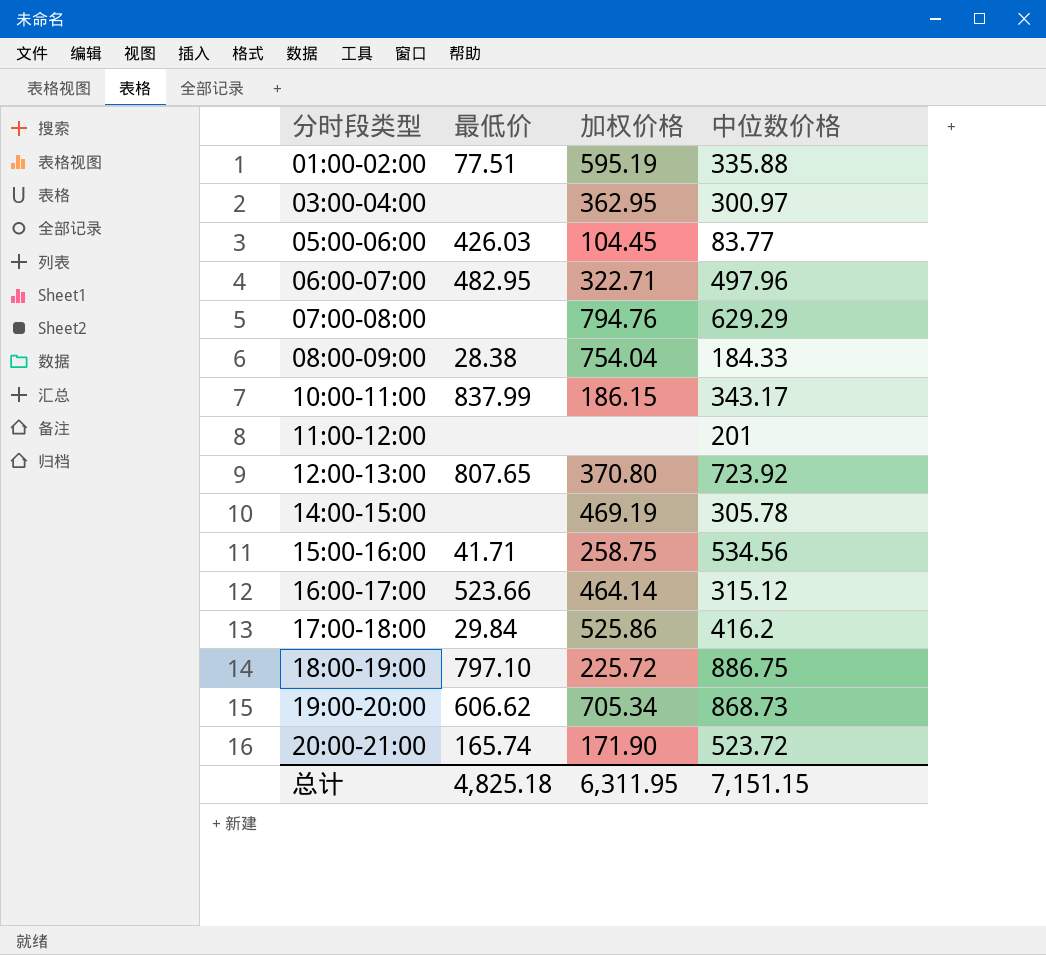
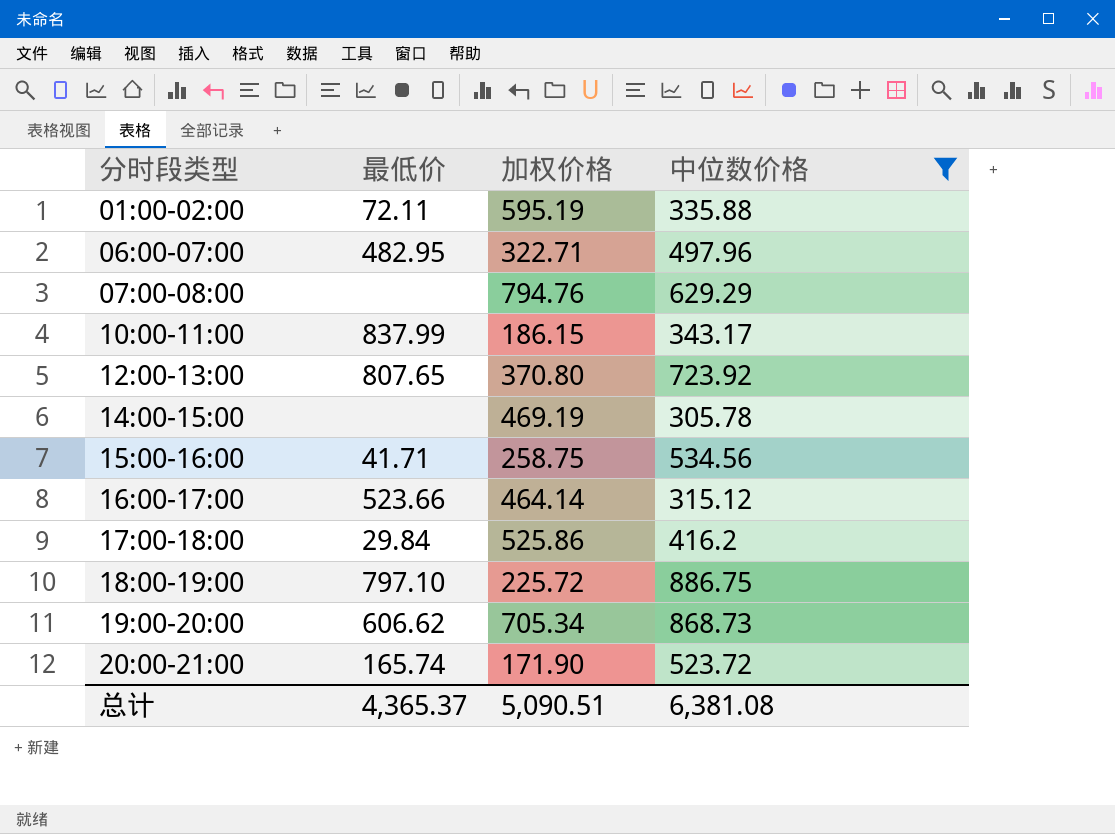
filter: none -> 中位数价格 >= 305.78
01:00-02:00 | 最低价: 77.51 -> 72.11
总计 | 最低价: 4,825.18 -> 4,365.37
总计 | 加权价格: 6,311.95 -> 5,090.51
总计 | 中位数价格: 7,151.15 -> 6,381.08

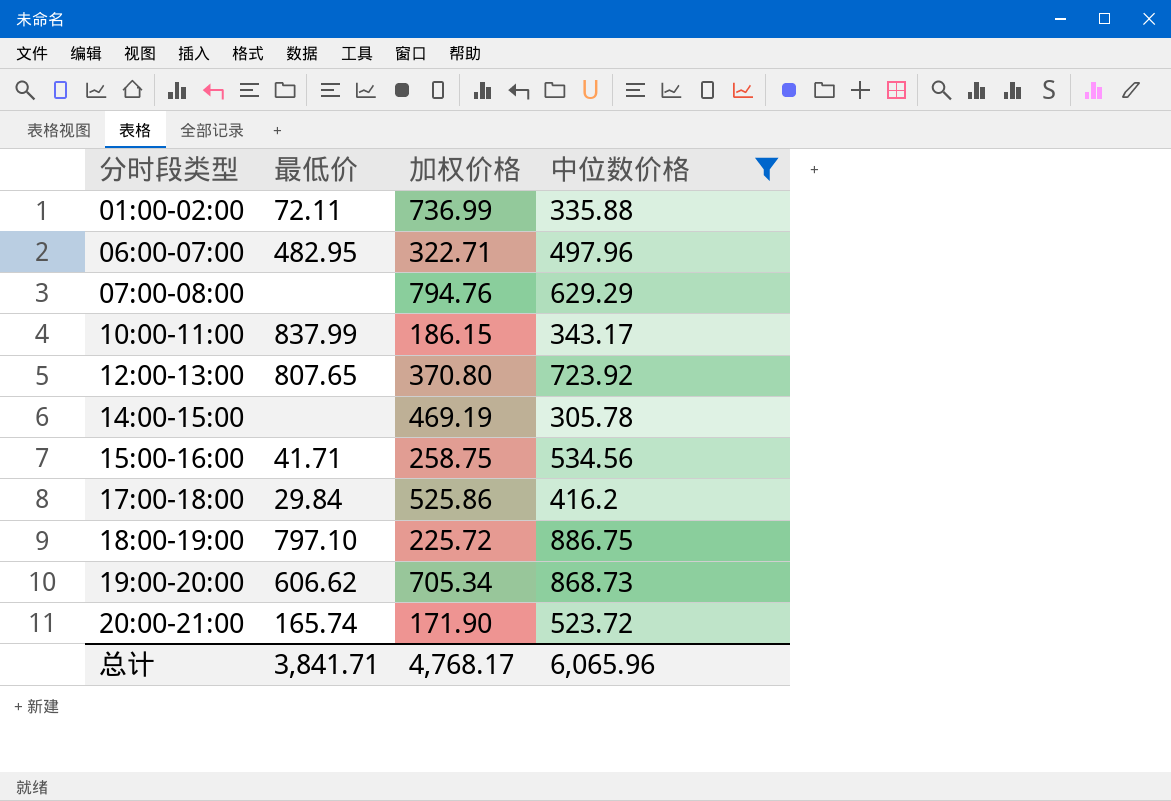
row 16:00-17:00: 523.66 | 464.14 | 315.12 -> none
01:00-02:00 | 加权价格: 595.19 -> 736.99
总计 | 最低价: 4,365.37 -> 3,841.71
总计 | 加权价格: 5,090.51 -> 4,768.17
总计 | 中位数价格: 6,381.08 -> 6,065.96

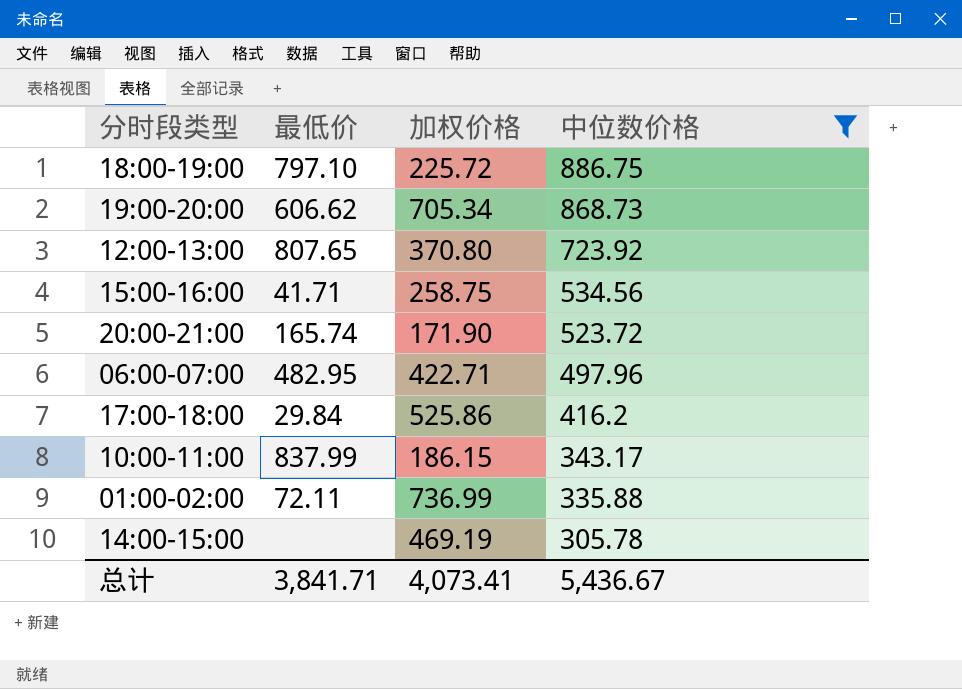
row order: 分时段类型 ascending -> 中位数价格 descending
row 07:00-08:00: none | 794.76 | 629.29 -> none
06:00-07:00 | 加权价格: 322.71 -> 422.71
总计 | 加权价格: 4,768.17 -> 4,073.41
总计 | 中位数价格: 6,065.96 -> 5,436.67

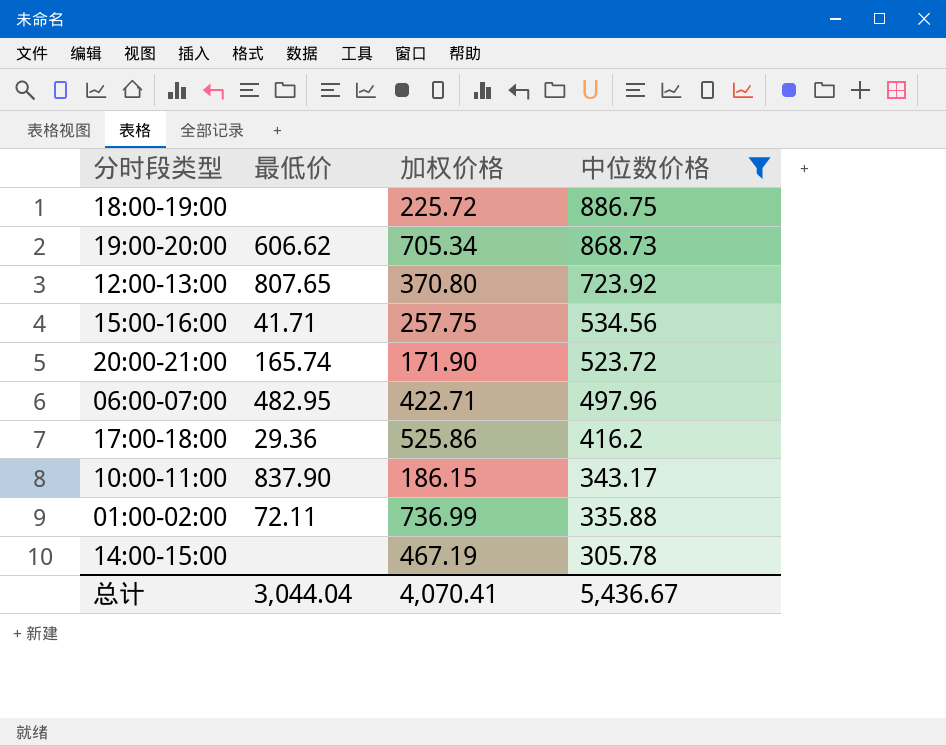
18:00-19:00 | 最低价: 797.10 -> none
15:00-16:00 | 加权价格: 258.75 -> 257.75
17:00-18:00 | 最低价: 29.84 -> 29.36
10:00-11:00 | 最低价: 837.99 -> 837.90
14:00-15:00 | 加权价格: 469.19 -> 467.19
总计 | 最低价: 3,841.71 -> 3,044.04
总计 | 加权价格: 4,073.41 -> 4,070.41

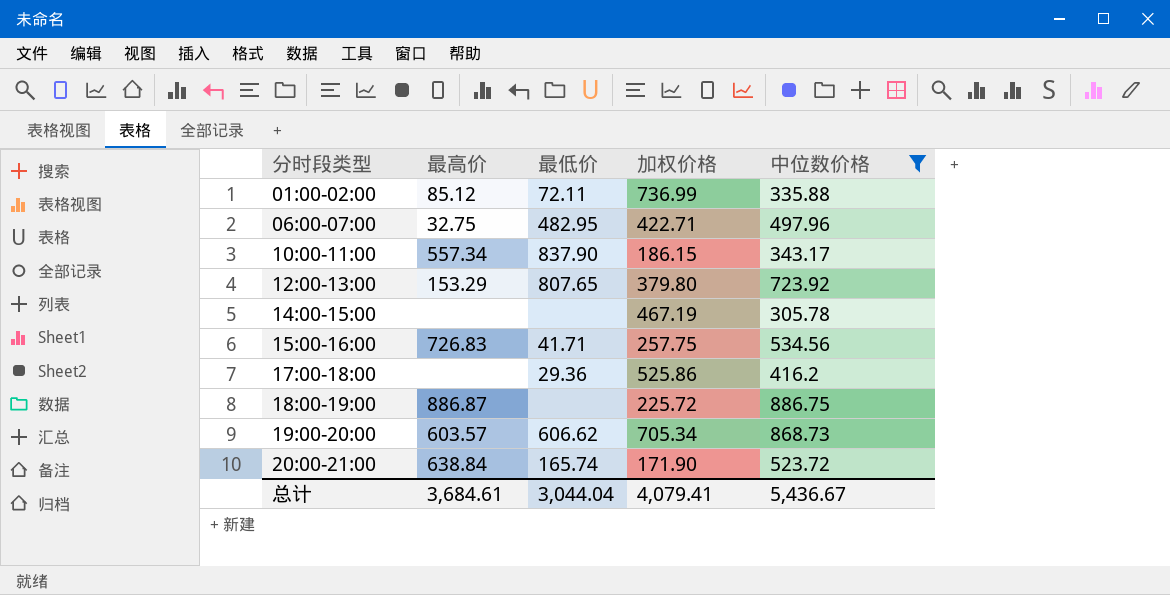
row order: 中位数价格 descending -> 分时段类型 ascending
column 最高价 | position: none -> 2
12:00-13:00 | 加权价格: 370.80 -> 379.80
总计 | 加权价格: 4,070.41 -> 4,079.41

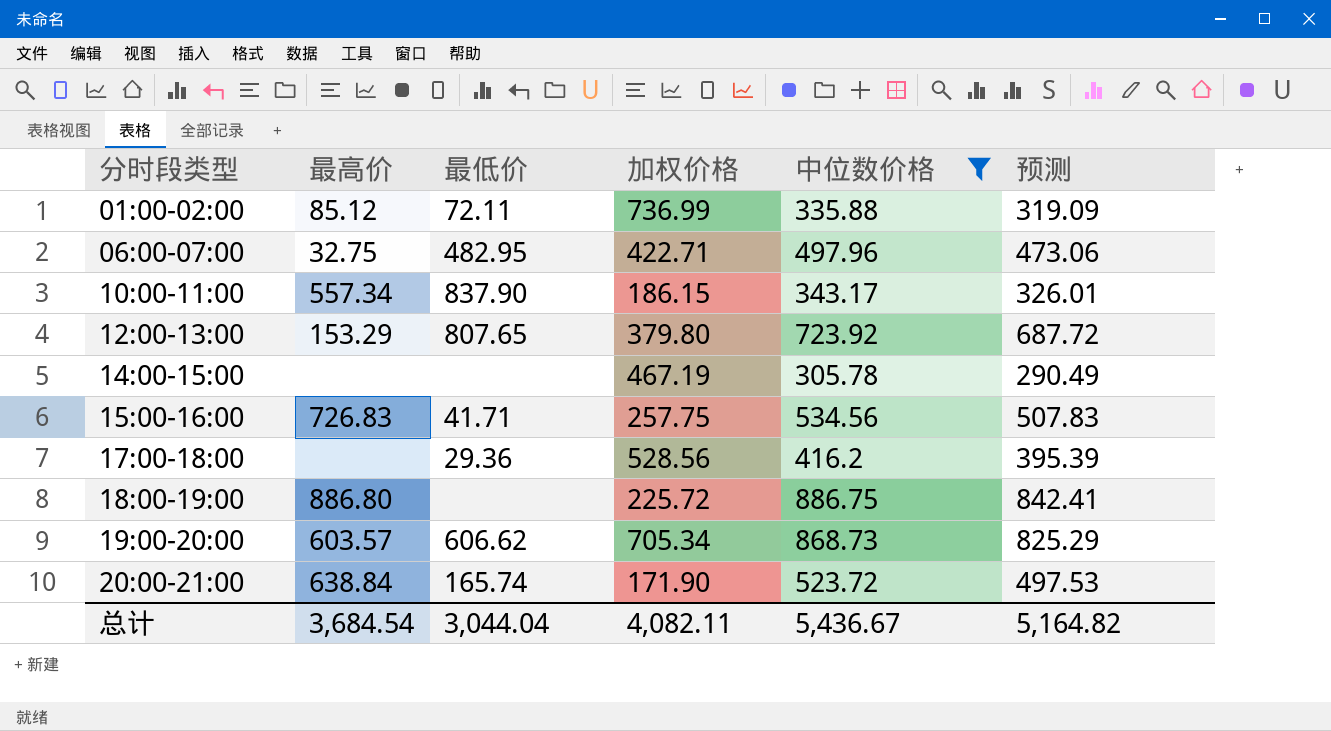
column 预测 | formula: none -> [中位数价格] * 0.95
17:00-18:00 | 加权价格: 525.86 -> 528.56
18:00-19:00 | 最高价: 886.87 -> 886.80
总计 | 最高价: 3,684.61 -> 3,684.54
总计 | 加权价格: 4,079.41 -> 4,082.11

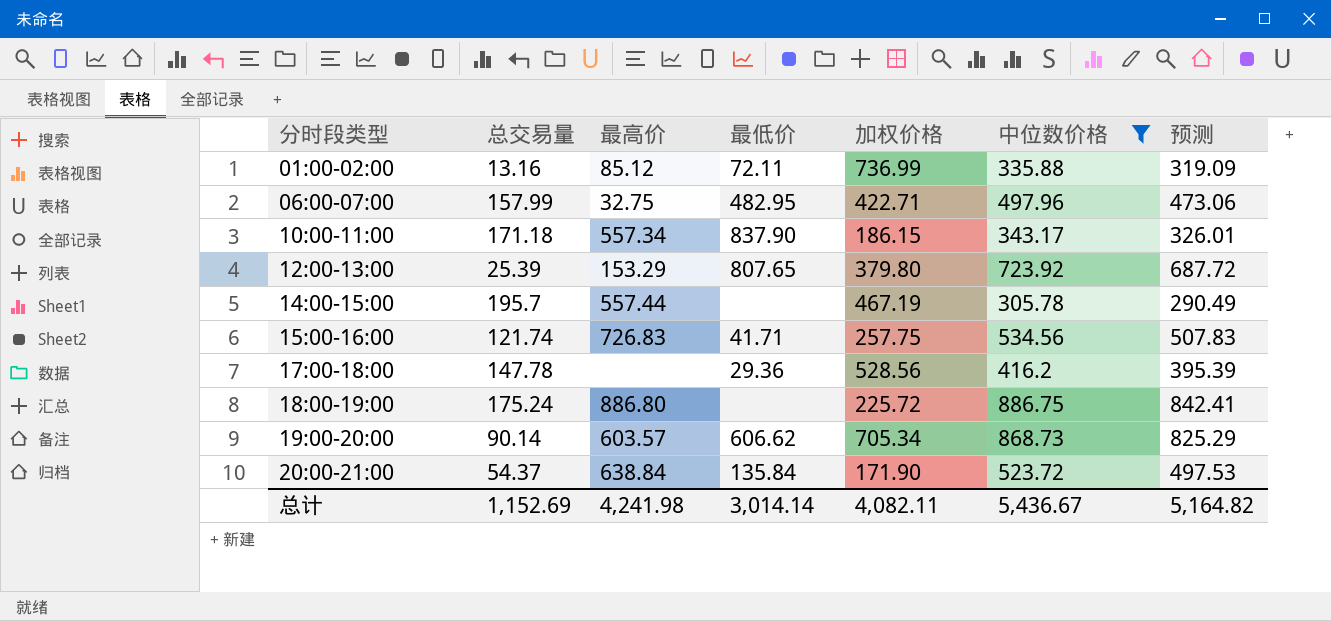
column 总交易量 | position: none -> 2
14:00-15:00 | 最高价: none -> 557.44
20:00-21:00 | 最低价: 165.74 -> 135.84
总计 | 最高价: 3,684.54 -> 4,241.98
总计 | 最低价: 3,044.04 -> 3,014.14

